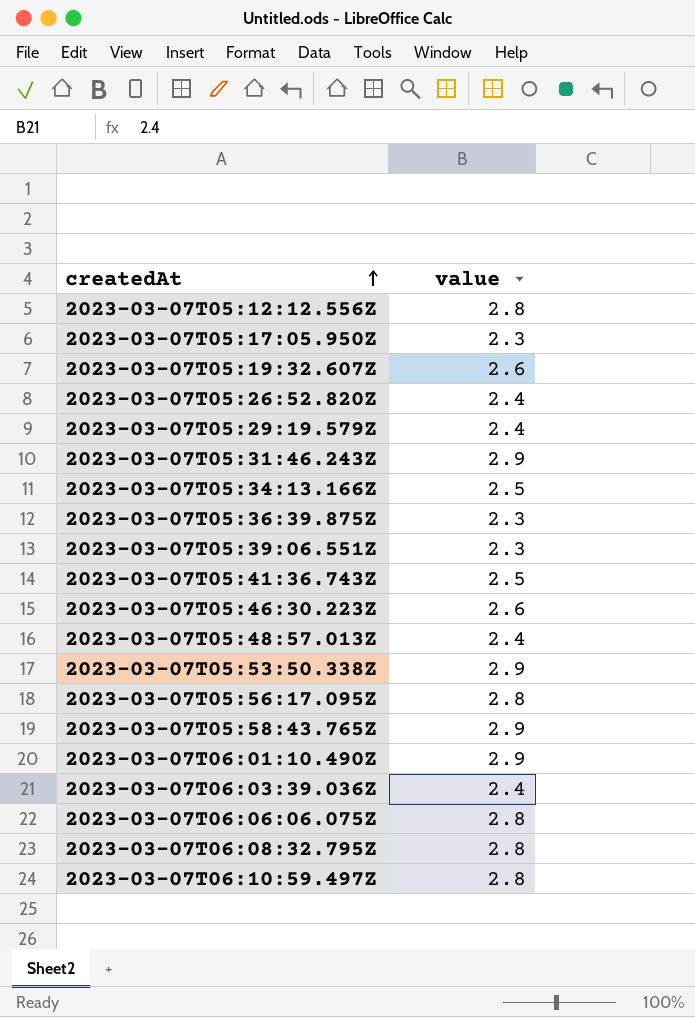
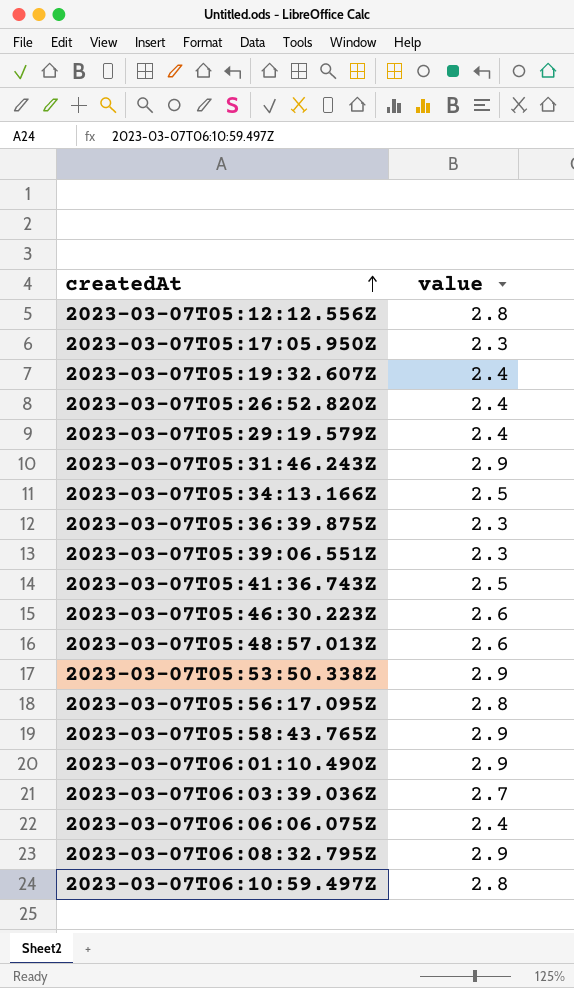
2023-03-07T05:19:32.607Z | value: 2.6 -> 2.4
2023-03-07T05:48:57.013Z | value: 2.4 -> 2.6
2023-03-07T06:03:39.036Z | value: 2.4 -> 2.7
2023-03-07T06:06:06.075Z | value: 2.8 -> 2.4
2023-03-07T06:08:32.795Z | value: 2.8 -> 2.9

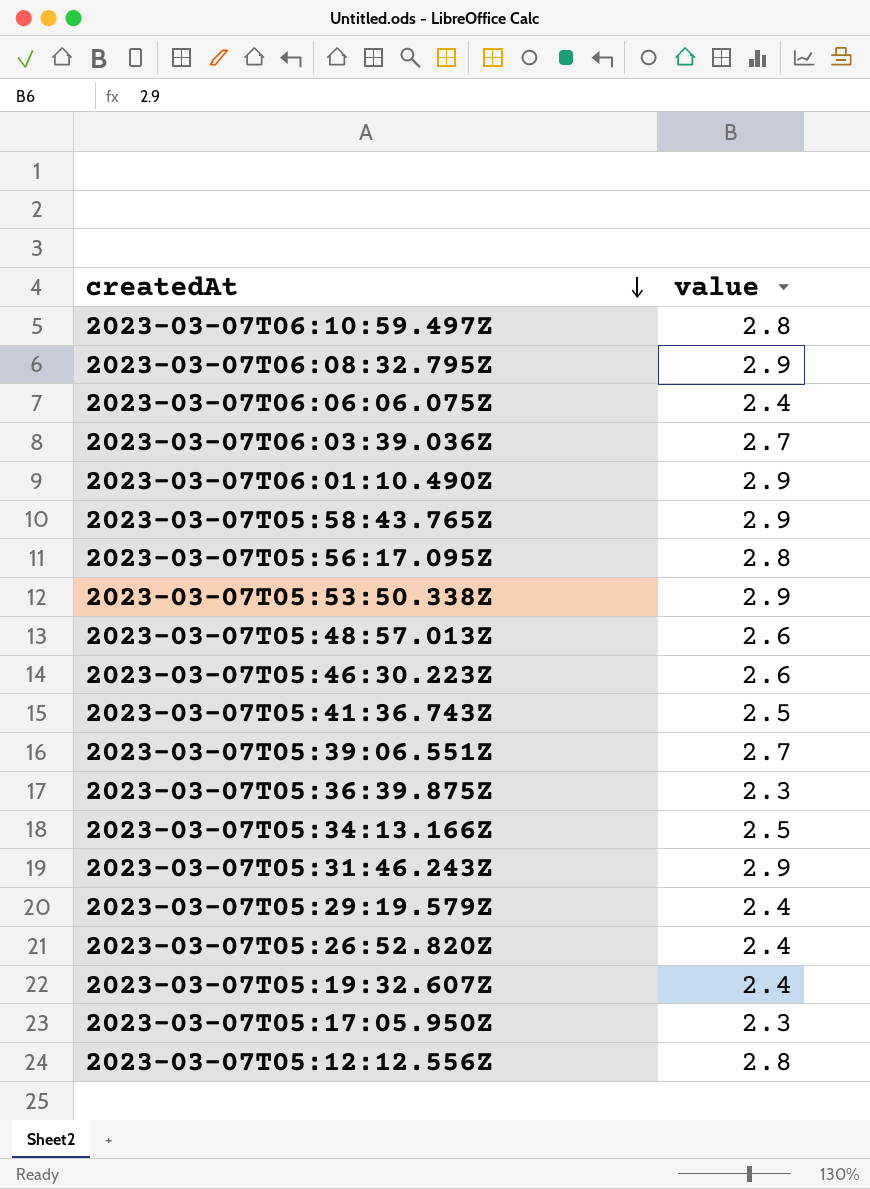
row order: createdAt ascending -> createdAt descending
2023-03-07T05:39:06.551Z | value: 2.3 -> 2.7

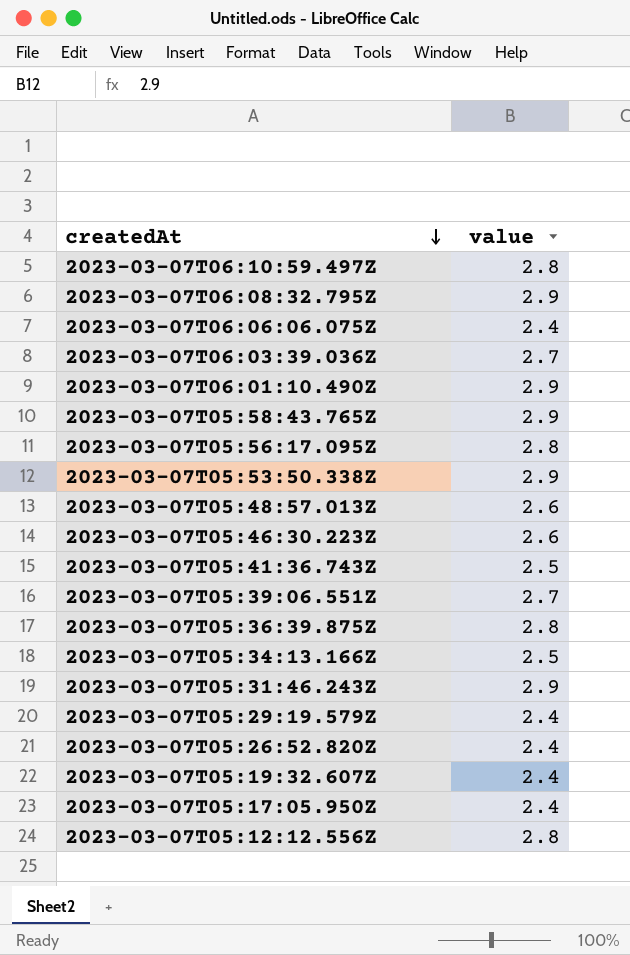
2023-03-07T05:36:39.875Z | value: 2.3 -> 2.8
2023-03-07T05:17:05.950Z | value: 2.3 -> 2.4

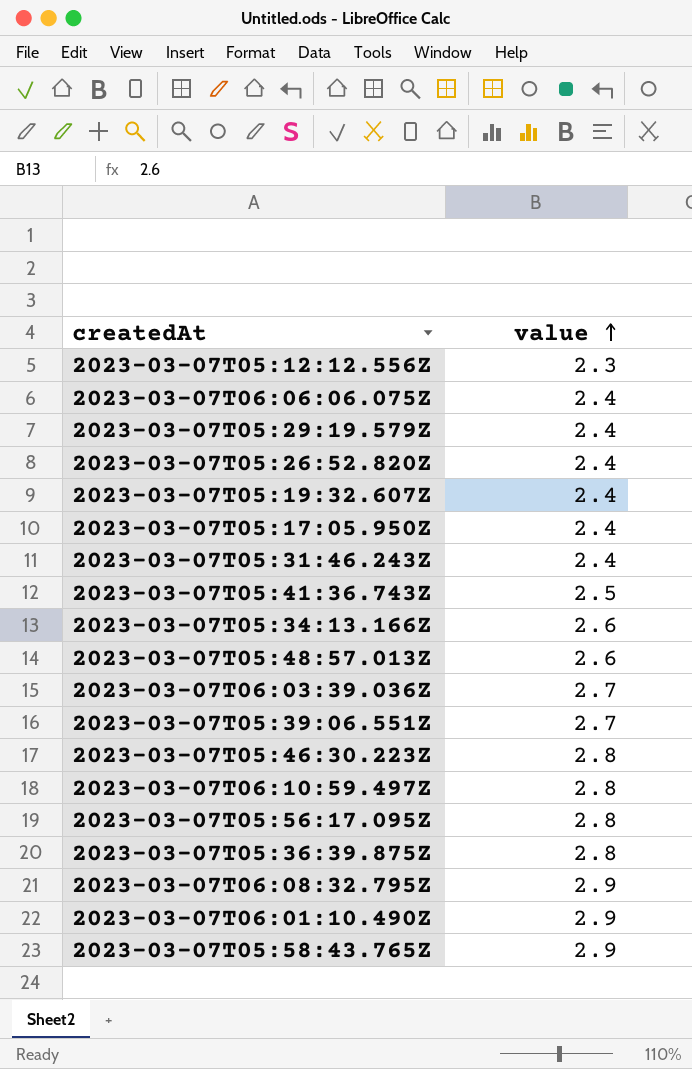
row order: createdAt descending -> value ascending
row 2023-03-07T05:53:50.338Z: 2.9 -> none
2023-03-07T05:12:12.556Z | value: 2.8 -> 2.3
2023-03-07T05:31:46.243Z | value: 2.9 -> 2.4
2023-03-07T05:34:13.166Z | value: 2.5 -> 2.6
2023-03-07T05:46:30.223Z | value: 2.6 -> 2.8

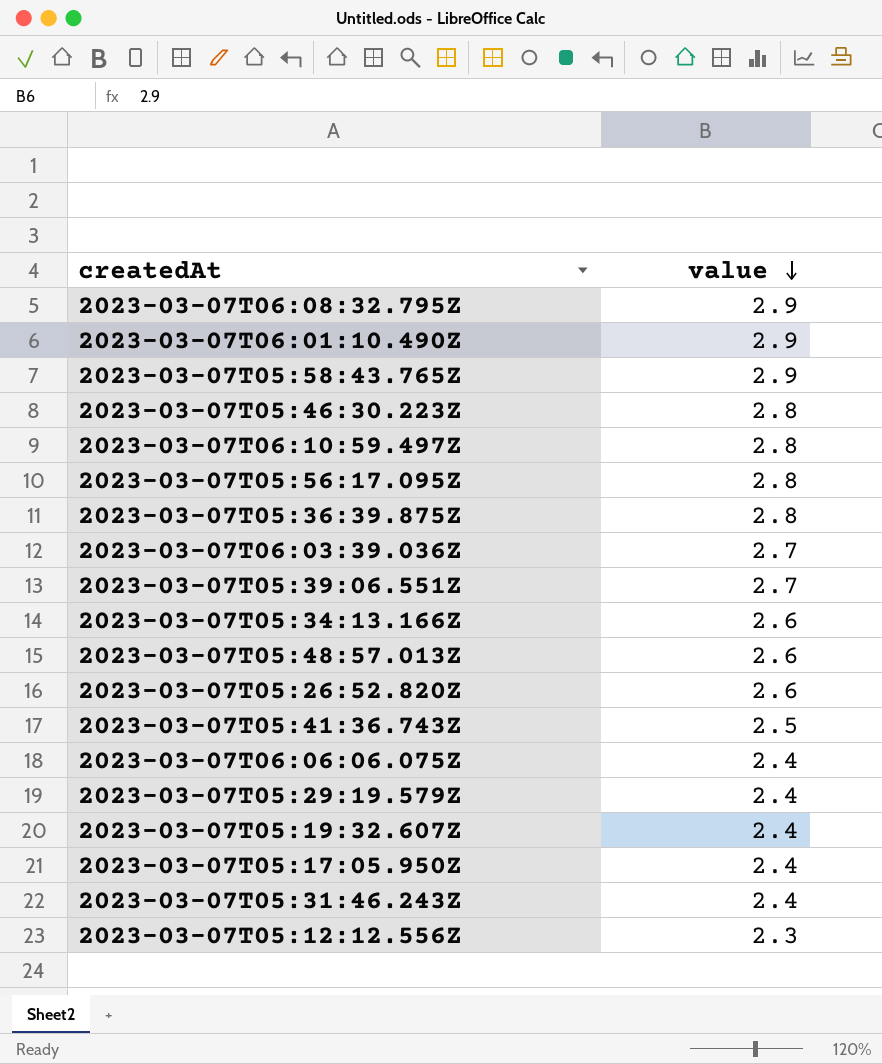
row order: value ascending -> value descending
2023-03-07T05:26:52.820Z | value: 2.4 -> 2.6

